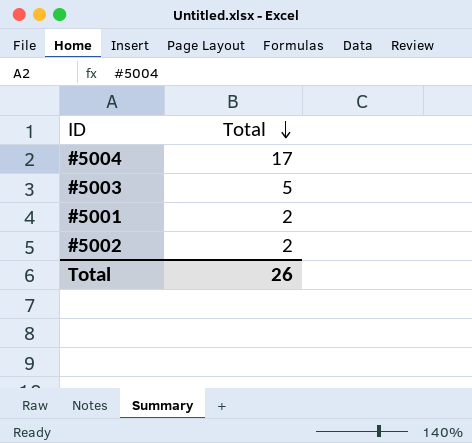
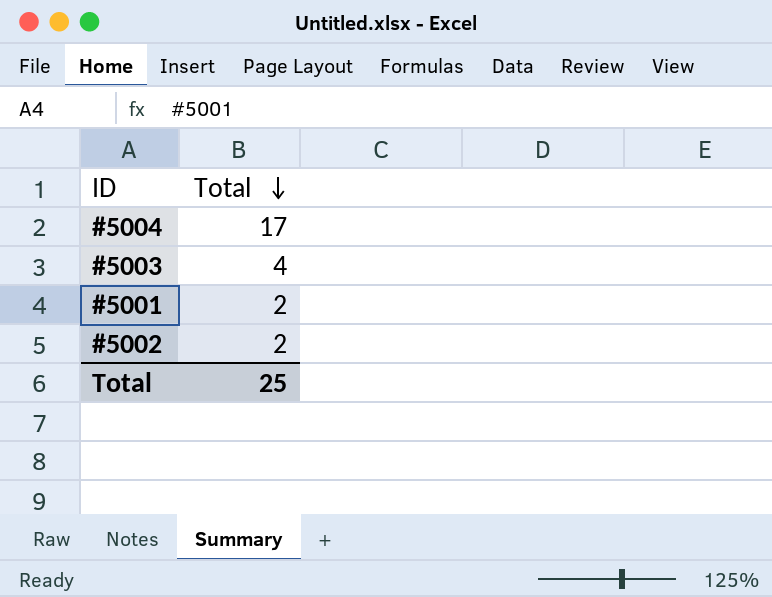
#5003 | Total: 5 -> 4
Total | Total: 26 -> 25

